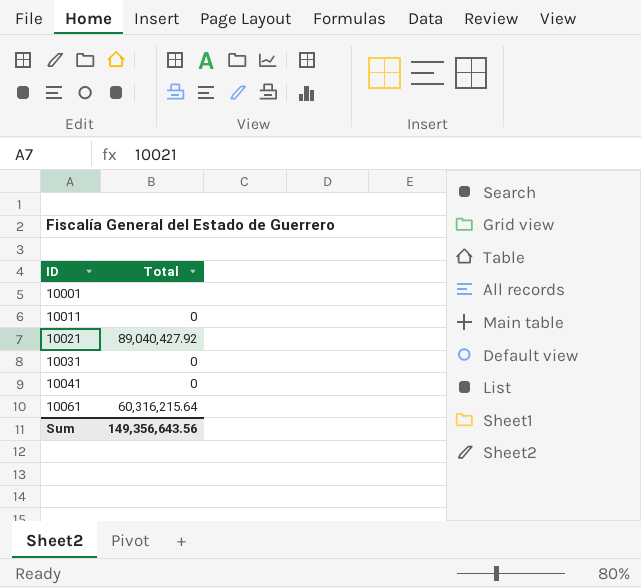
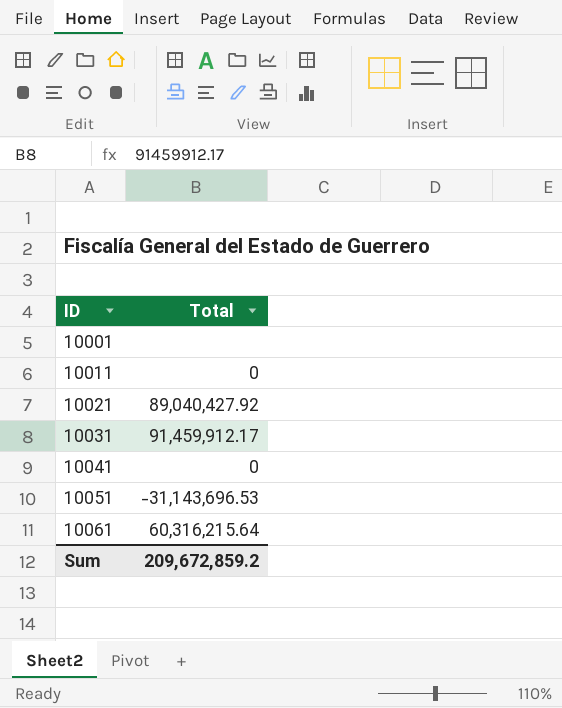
10031 | Total: 0 -> 91,459,912.17
row 10051: none -> -31,143,696.53
Sum | Total: 149,356,643.56 -> 209,672,859.2

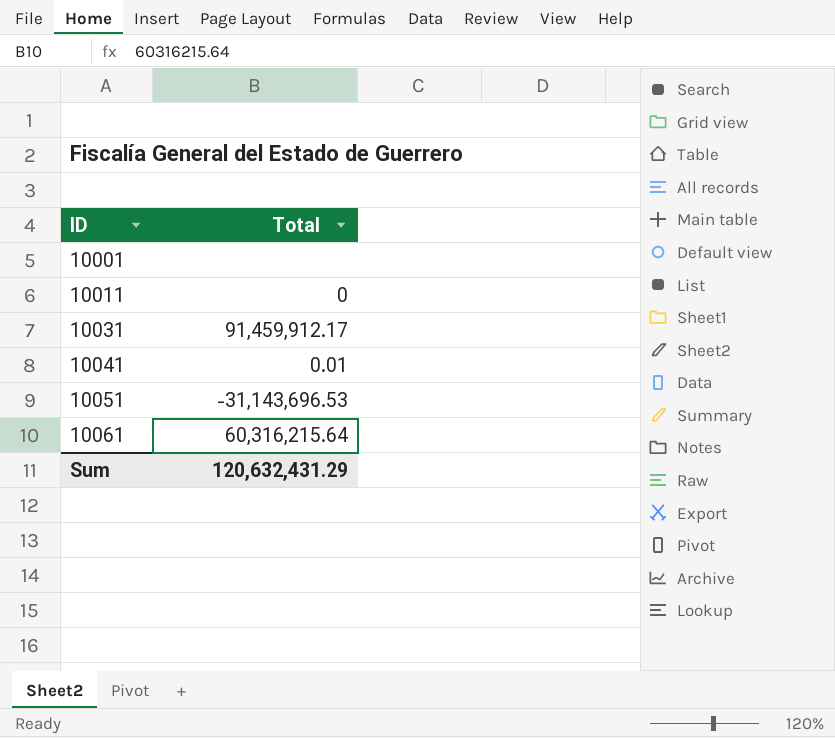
row 10021: 89,040,427.92 -> none
10041 | Total: 0 -> 0.01
Sum | Total: 209,672,859.2 -> 120,632,431.29

